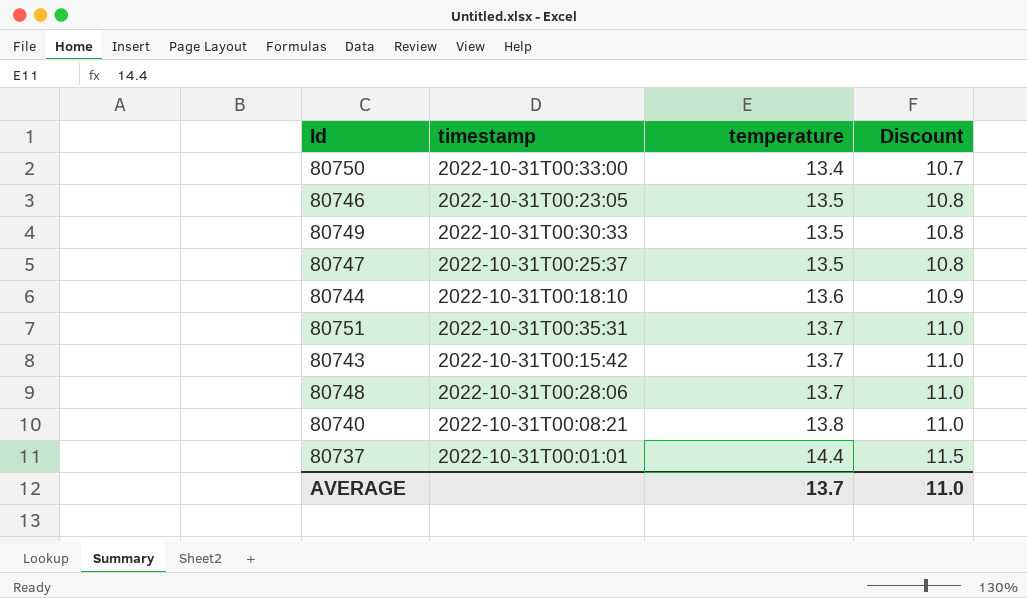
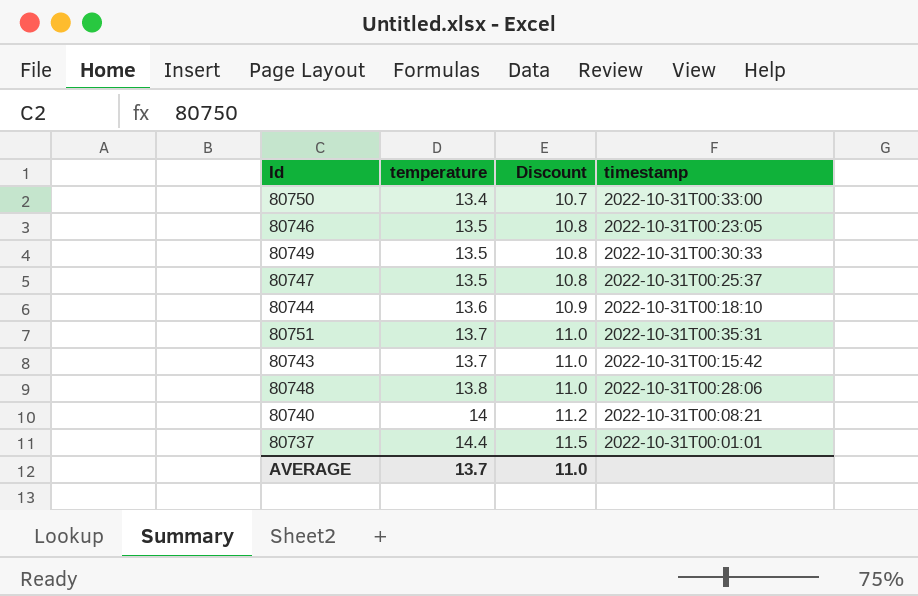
column timestamp | position: 2 -> 4
80748 | temperature: 13.7 -> 13.8
80740 | temperature: 13.8 -> 14
80740 | Discount: 11.0 -> 11.2

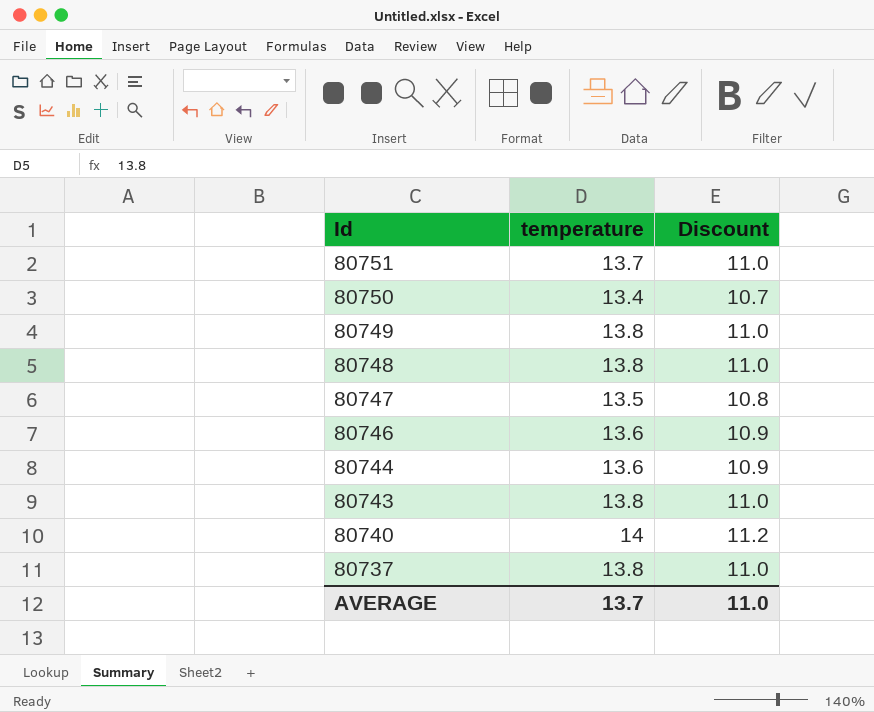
row order: temperature ascending -> Id descending
column timestamp | position: 4 -> none
80749 | temperature: 13.5 -> 13.8
80749 | Discount: 10.8 -> 11.0
80746 | temperature: 13.5 -> 13.6
80746 | Discount: 10.8 -> 10.9
80743 | temperature: 13.7 -> 13.8
80737 | temperature: 14.4 -> 13.8
80737 | Discount: 11.5 -> 11.0

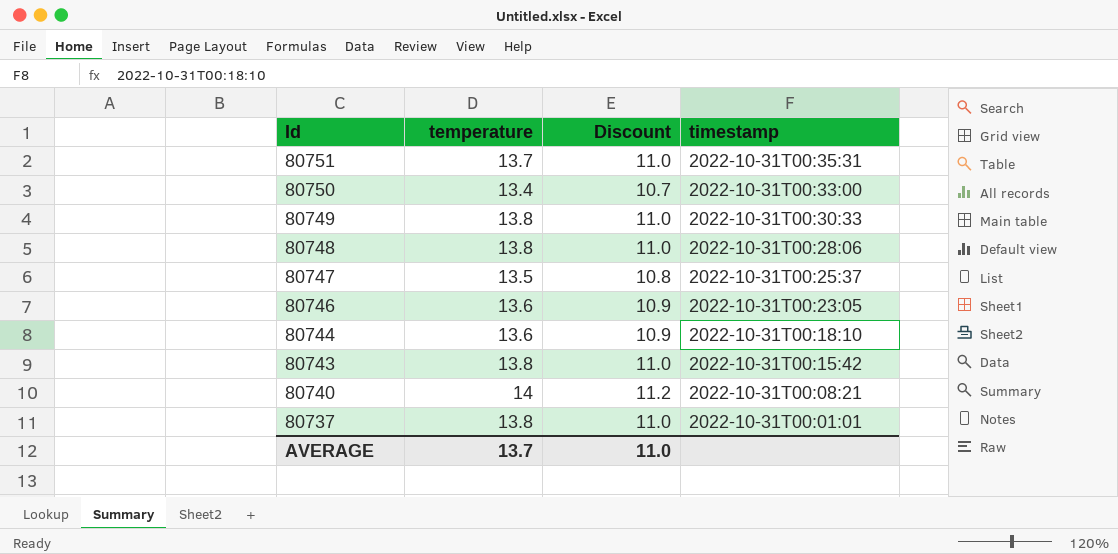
column timestamp | position: none -> 4

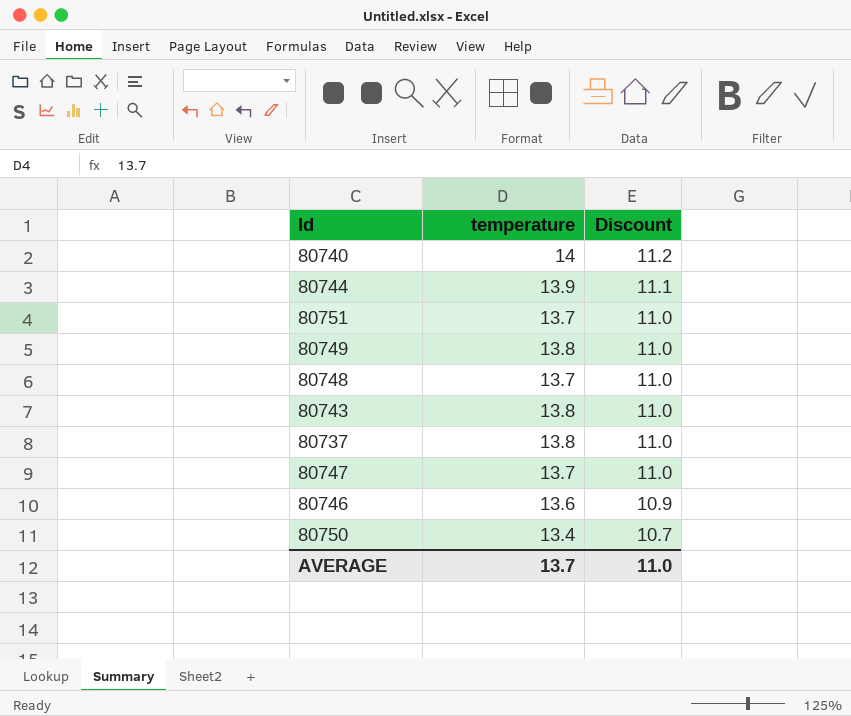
row order: Id descending -> Discount descending
column timestamp | position: 4 -> none
80744 | temperature: 13.6 -> 13.9
80744 | Discount: 10.9 -> 11.1
80748 | temperature: 13.8 -> 13.7
80747 | temperature: 13.5 -> 13.7
80747 | Discount: 10.8 -> 11.0

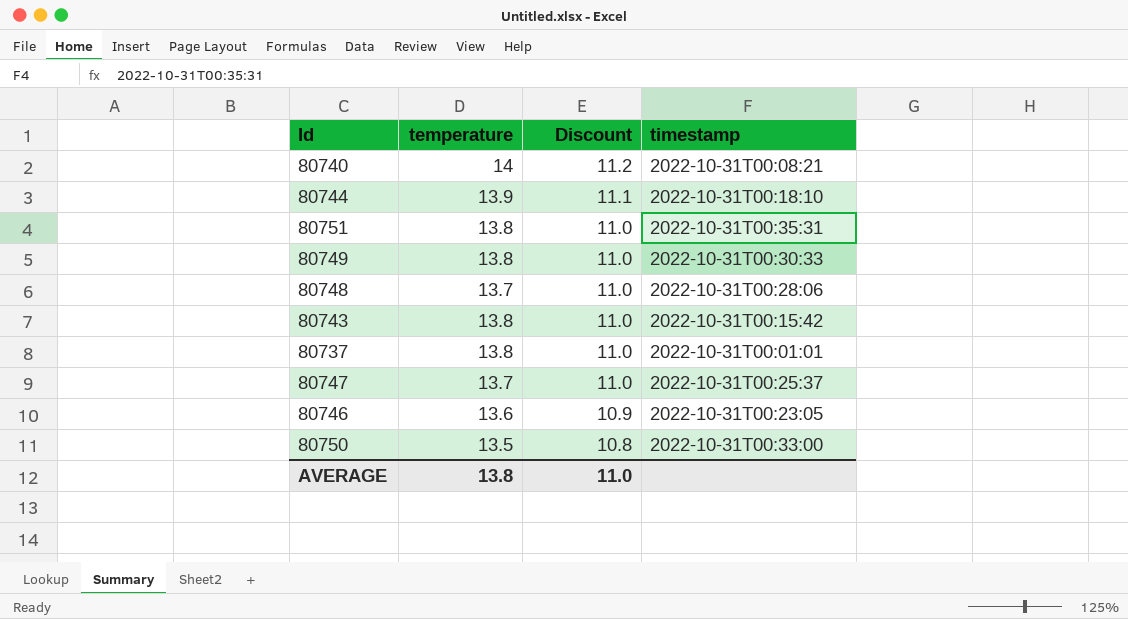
column timestamp | position: none -> 4
80751 | temperature: 13.7 -> 13.8
80750 | temperature: 13.4 -> 13.5
80750 | Discount: 10.7 -> 10.8
AVERAGE | temperature: 13.7 -> 13.8

